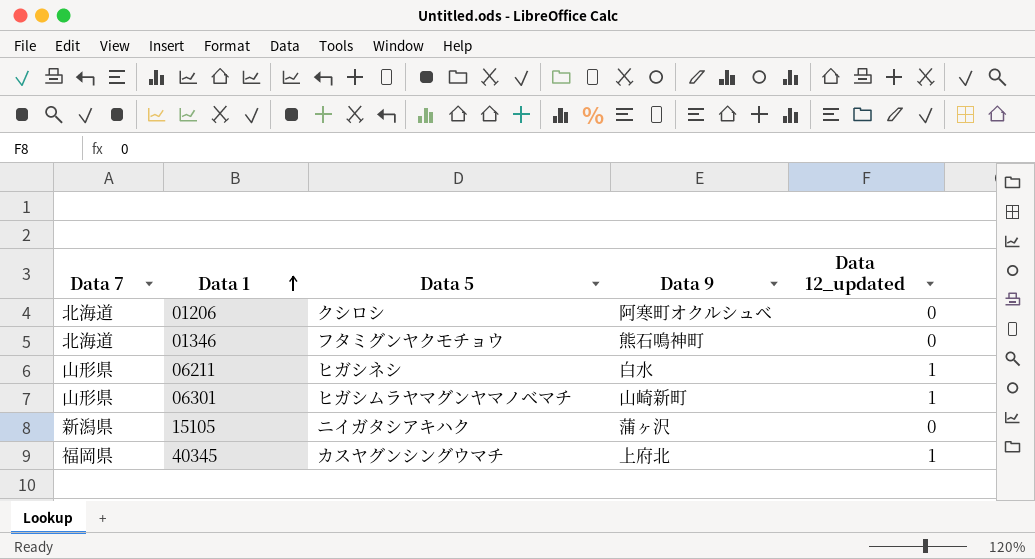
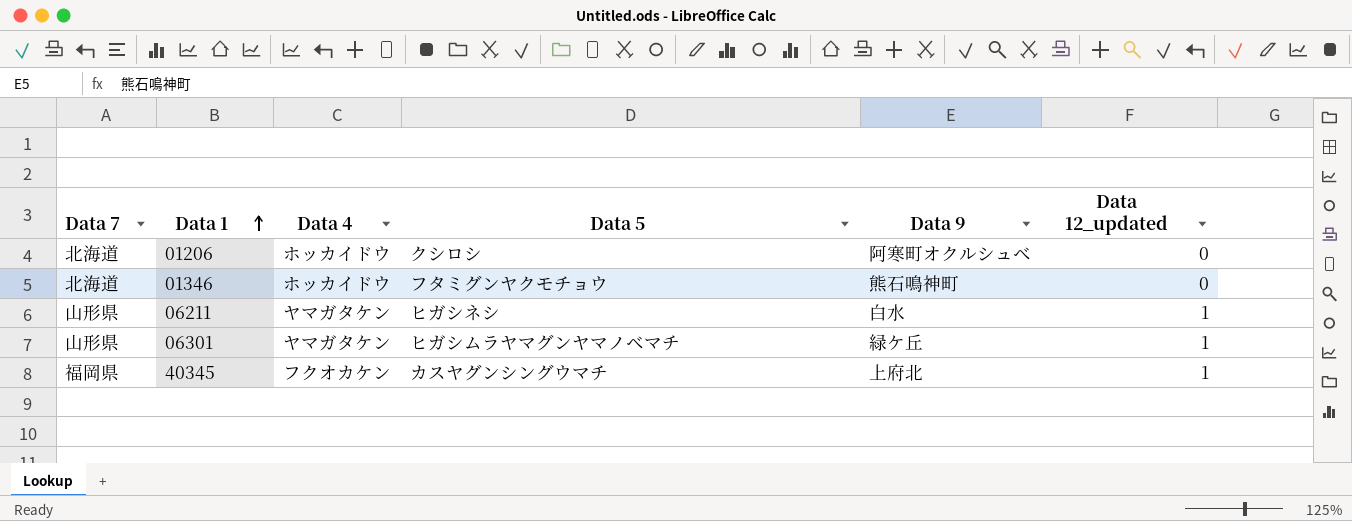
column Data 4 | position: none -> 3
row 15105: 新潟県 | ニイガタシアキハク | 蒲ヶ沢 | 0 -> none
06301 | Data 9: 山崎新町 -> 緑ケ丘

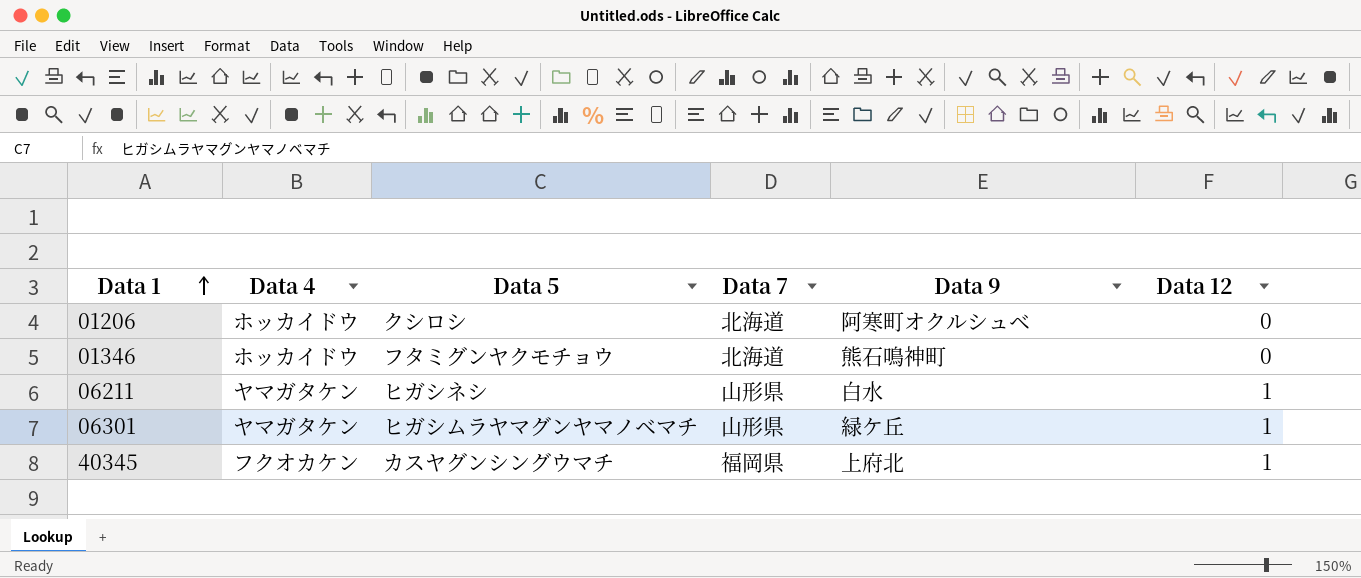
column Data 7 | position: 1 -> 4
column name: Data 12_updated -> Data 12

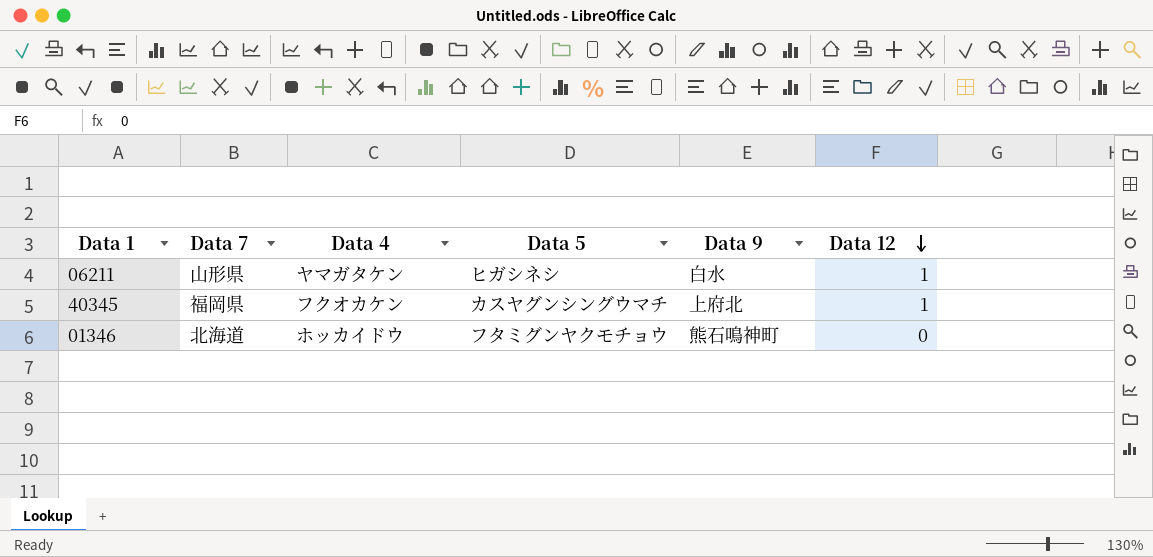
row order: Data 1 ascending -> Data 12 descending
column Data 7 | position: 4 -> 2
row 01206: ホッカイドウ | クシロシ | 北海道 | 阿寒町オクルシュベ | 0 -> none
row 06301: ヤマガタケン | ヒガシムラヤマグンヤマノベマチ | 山形県 | 緑ケ丘 | 1 -> none

